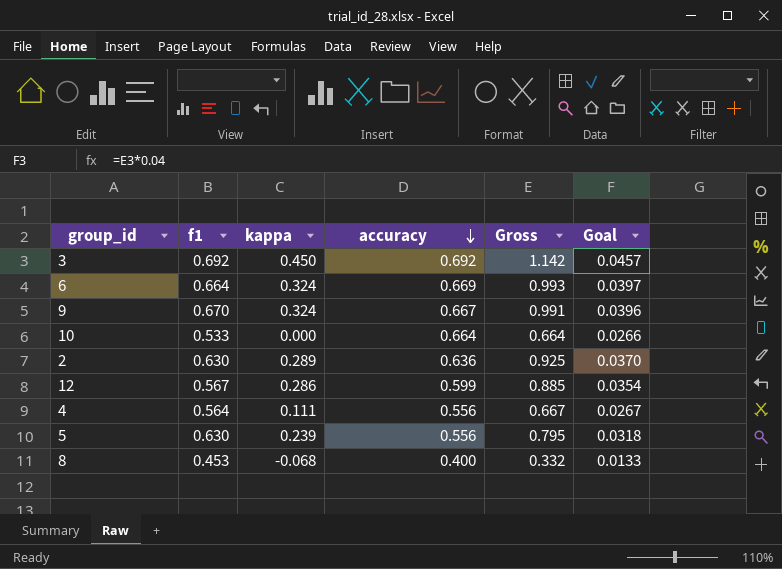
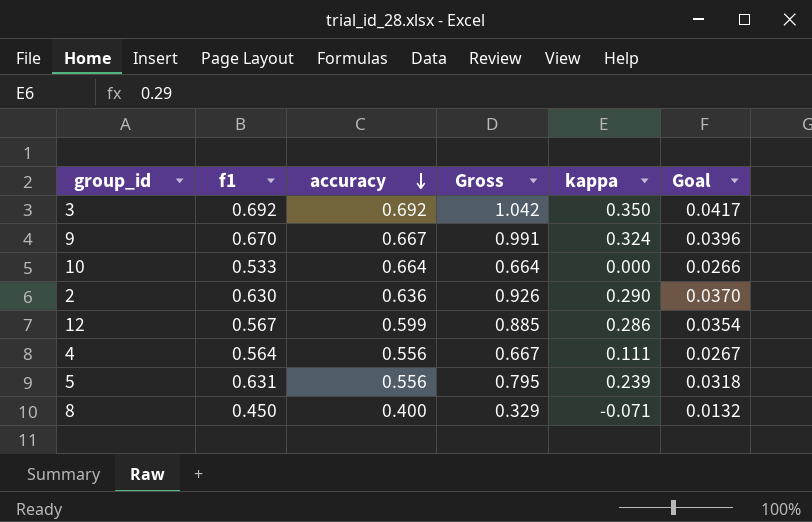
column kappa | position: 3 -> 5
row 6: 0.664 | 0.324 | 0.669 | 0.993 | 0.0397 -> none
3 | Gross: 1.142 -> 1.042
3 | kappa: 0.450 -> 0.350
3 | Goal: 0.0457 -> 0.0417
2 | Gross: 0.925 -> 0.926
2 | kappa: 0.289 -> 0.290
5 | f1: 0.630 -> 0.631
8 | f1: 0.453 -> 0.450
8 | Gross: 0.332 -> 0.329
8 | kappa: -0.068 -> -0.071
8 | Goal: 0.0133 -> 0.0132

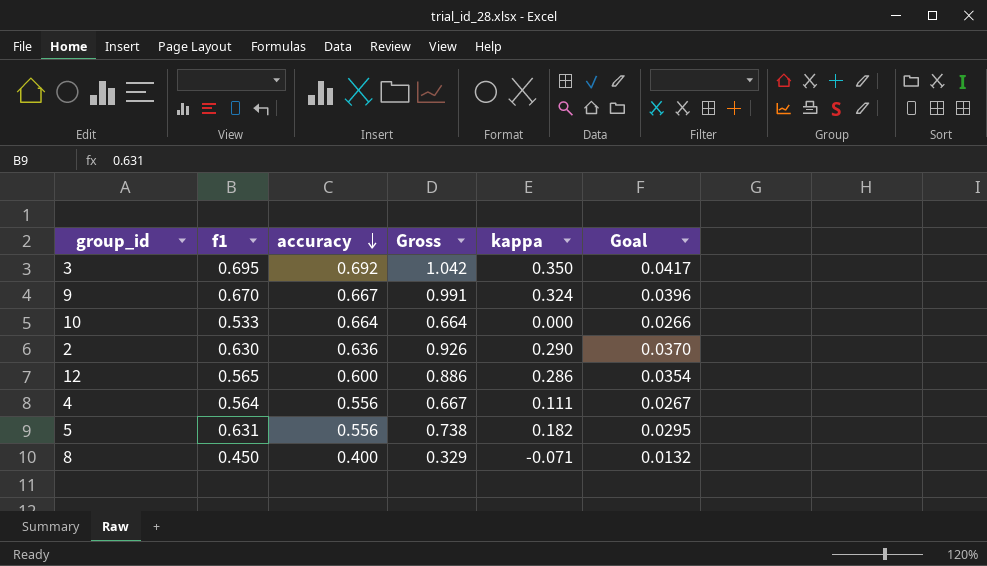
3 | f1: 0.692 -> 0.695
12 | f1: 0.567 -> 0.565
12 | accuracy: 0.599 -> 0.600
12 | Gross: 0.885 -> 0.886
5 | Gross: 0.795 -> 0.738
5 | kappa: 0.239 -> 0.182
5 | Goal: 0.0318 -> 0.0295

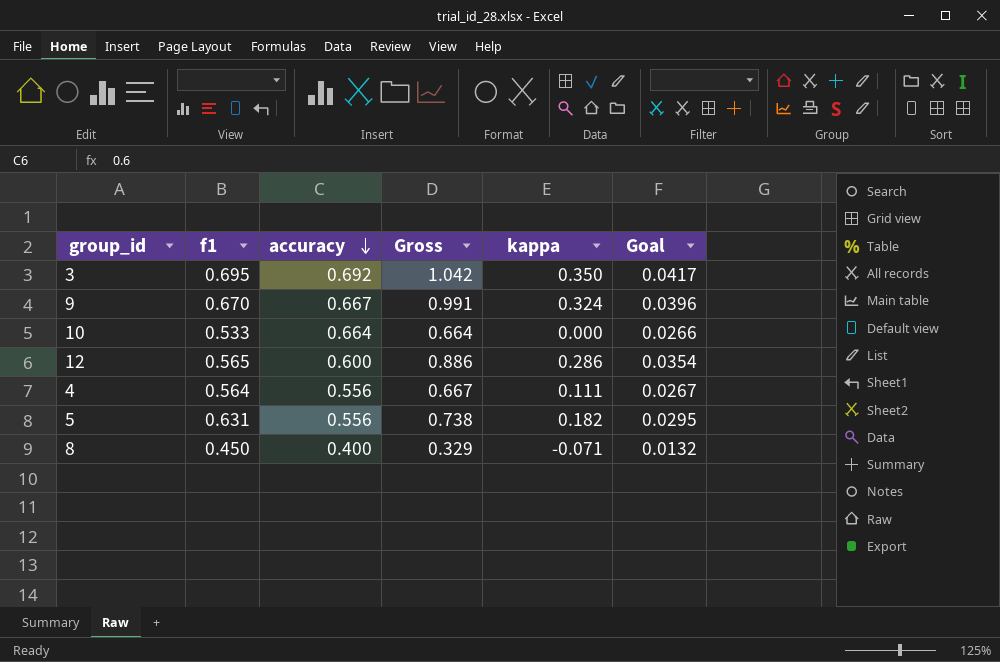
row 2: 0.630 | 0.636 | 0.926 | 0.290 | 0.0370 -> none

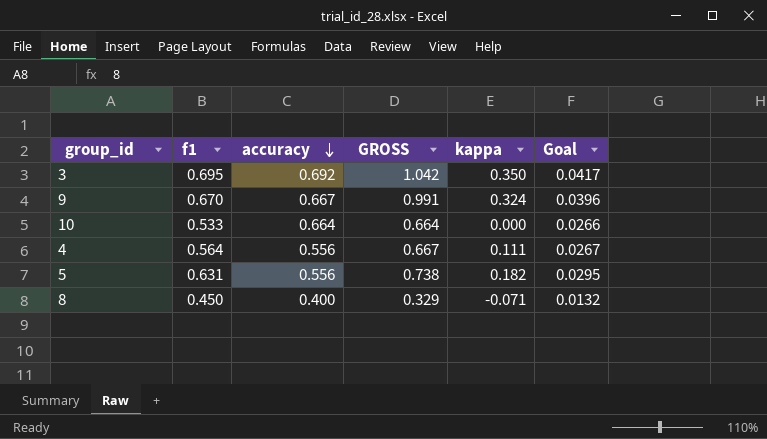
column name: Gross -> GROSS
row 12: 0.565 | 0.600 | 0.886 | 0.286 | 0.0354 -> none

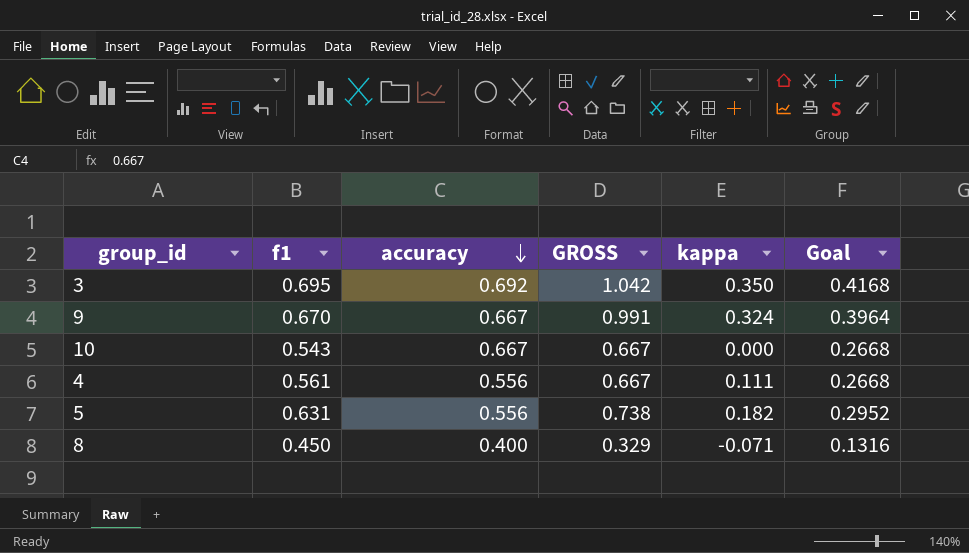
column Goal | formula: [GROSS] * 0.04 -> [GROSS] * 0.4
10 | f1: 0.533 -> 0.543
10 | accuracy: 0.664 -> 0.667
10 | GROSS: 0.664 -> 0.667
4 | f1: 0.564 -> 0.561

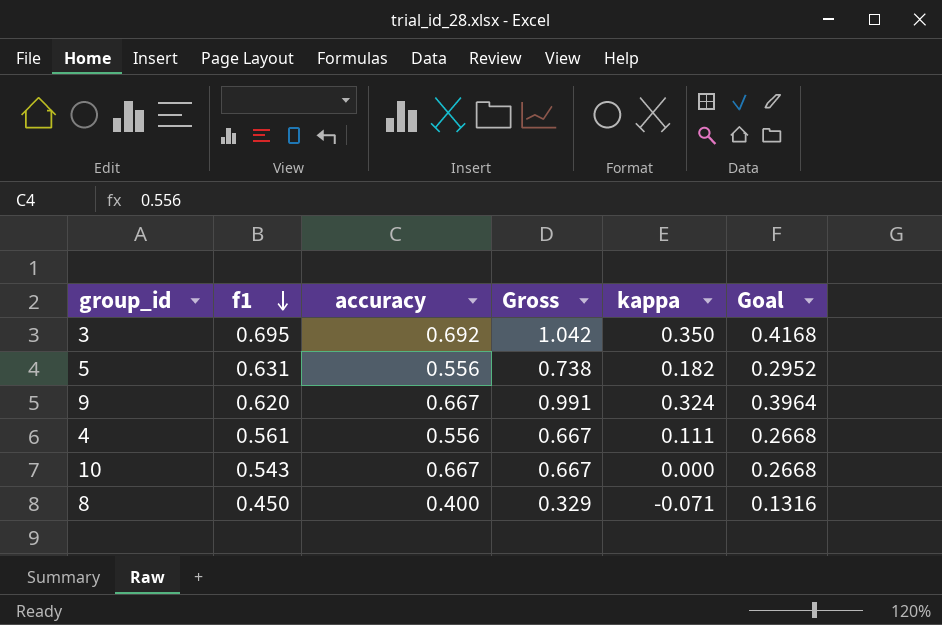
row order: accuracy descending -> f1 descending
column name: GROSS -> Gross
9 | f1: 0.670 -> 0.620

